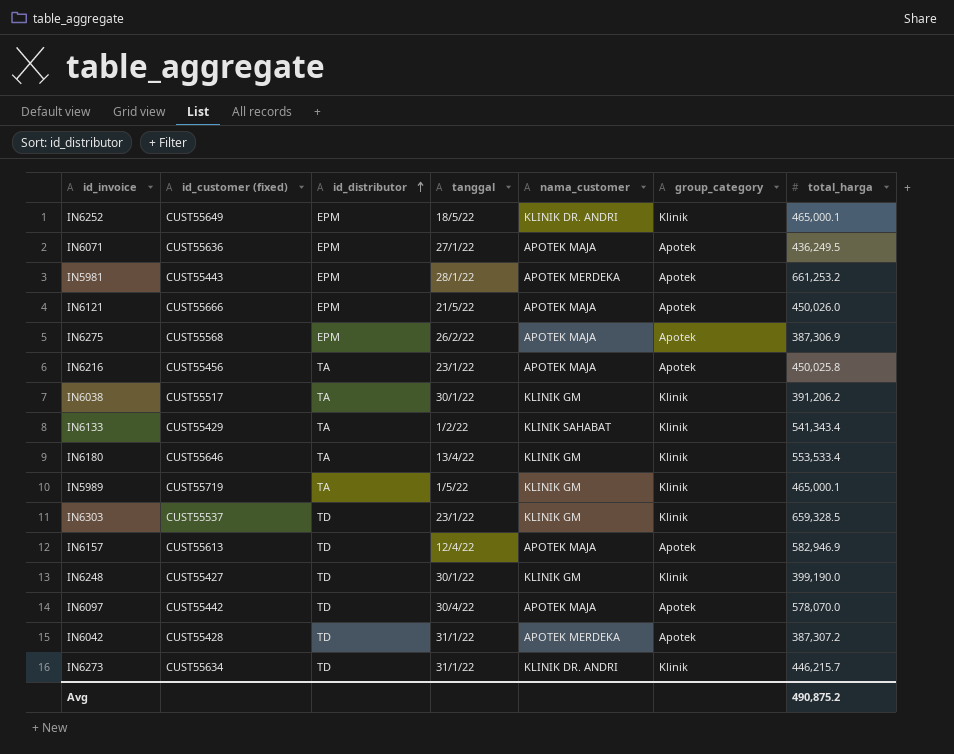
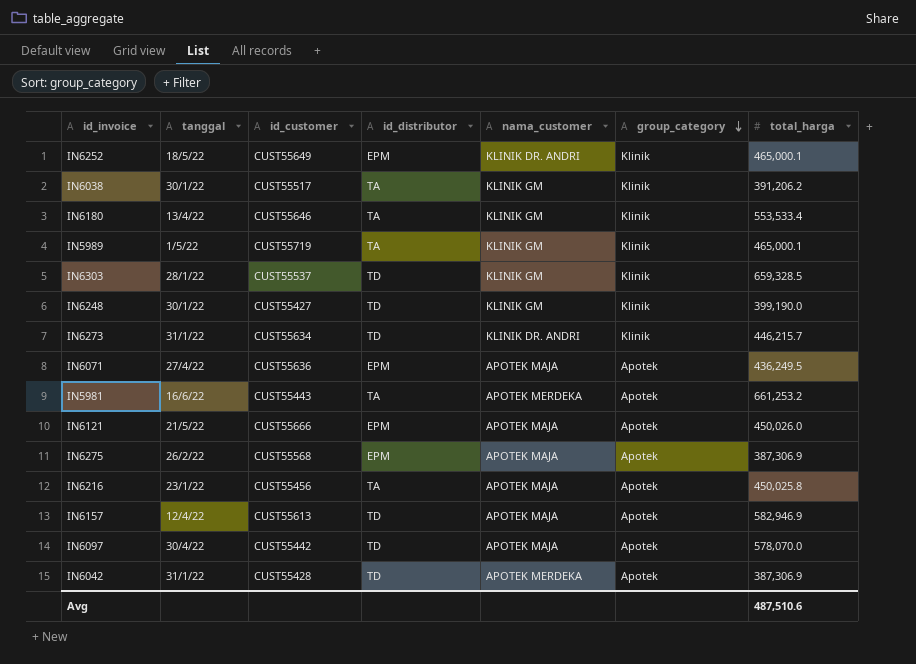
row order: id_distributor ascending -> group_category descending
column tanggal | position: 4 -> 2
column name: id_customer (fixed) -> id_customer
row IN6133: CUST55429 | TA | 1/2/22 | KLINIK SAHABAT | Klinik | 541,343.4 -> none
IN6303 | tanggal: 23/1/22 -> 28/1/22
IN6071 | tanggal: 27/1/22 -> 27/4/22
IN5981 | tanggal: 28/1/22 -> 16/6/22
IN5981 | id_distributor: EPM -> TA
IN6042 | total_harga: 387,307.2 -> 387,306.9
Avg | total_harga: 490,875.2 -> 487,510.6

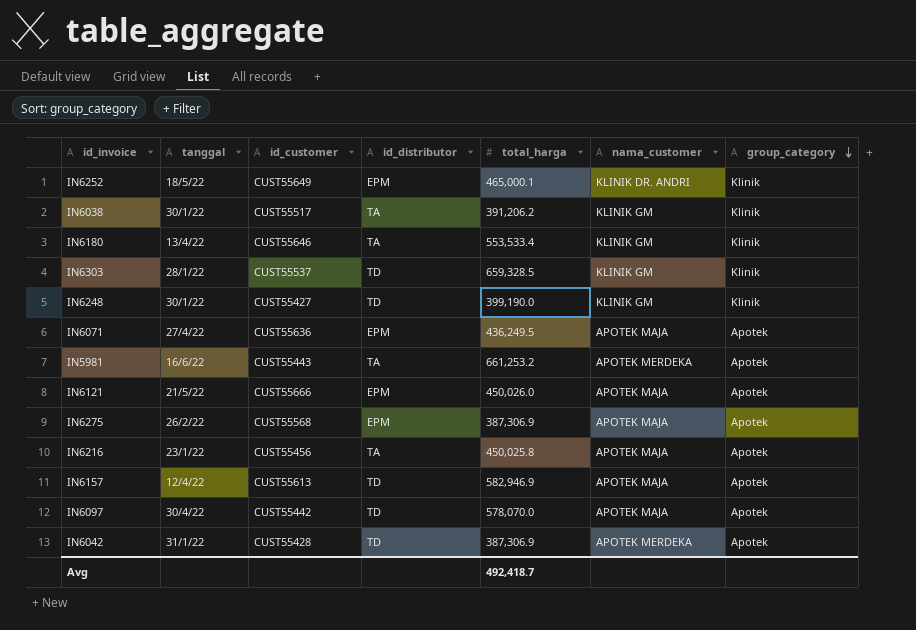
column total_harga | position: 7 -> 5
row IN5989: 1/5/22 | CUST55719 | TA | KLINIK GM | Klinik | 465,000.1 -> none
row IN6273: 31/1/22 | CUST55634 | TD | KLINIK DR. ANDRI | Klinik | 446,215.7 -> none
Avg | total_harga: 487,510.6 -> 492,418.7

